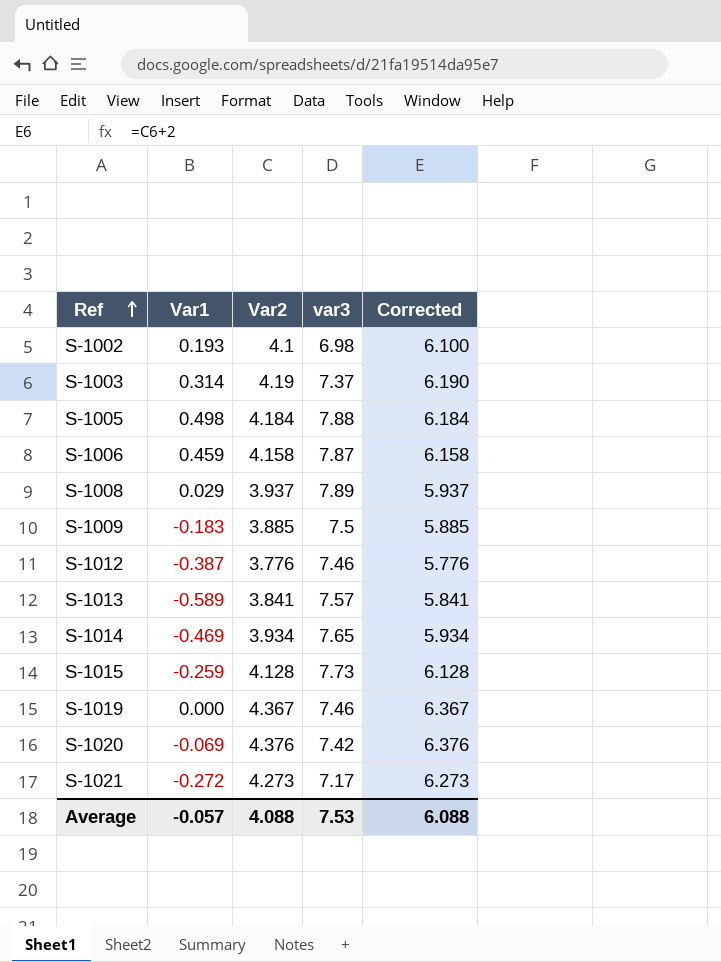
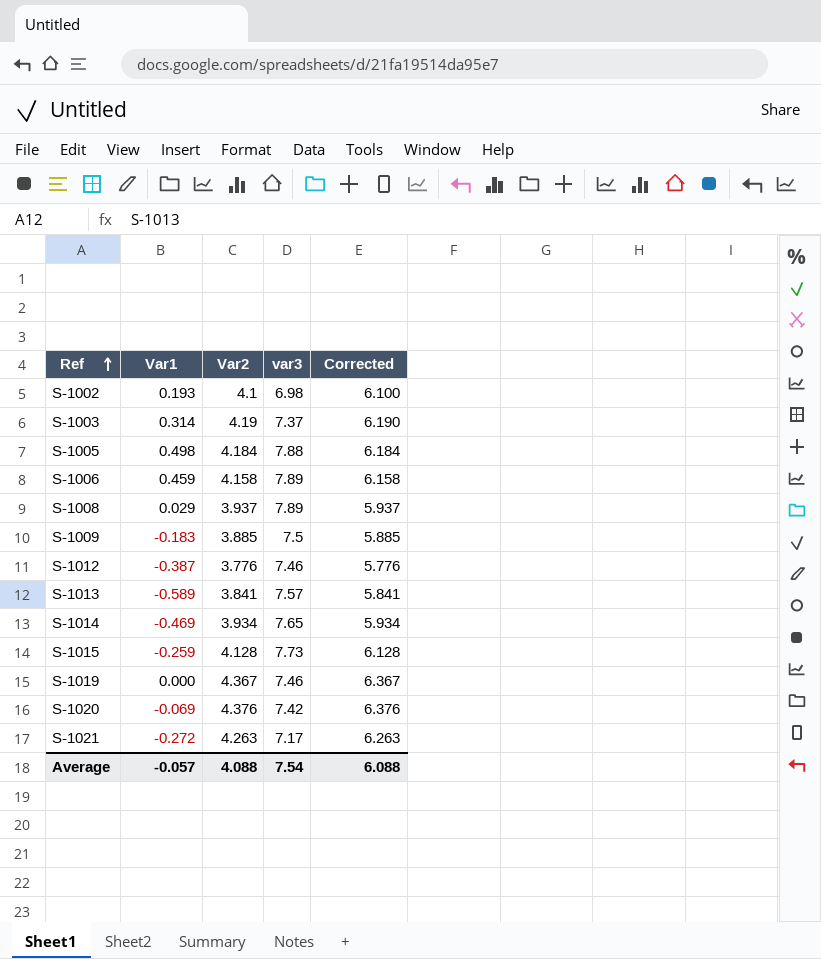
S-1006 | var3: 7.87 -> 7.89
S-1021 | Var2: 4.273 -> 4.263
S-1021 | Corrected: 6.273 -> 6.263
Average | var3: 7.53 -> 7.54

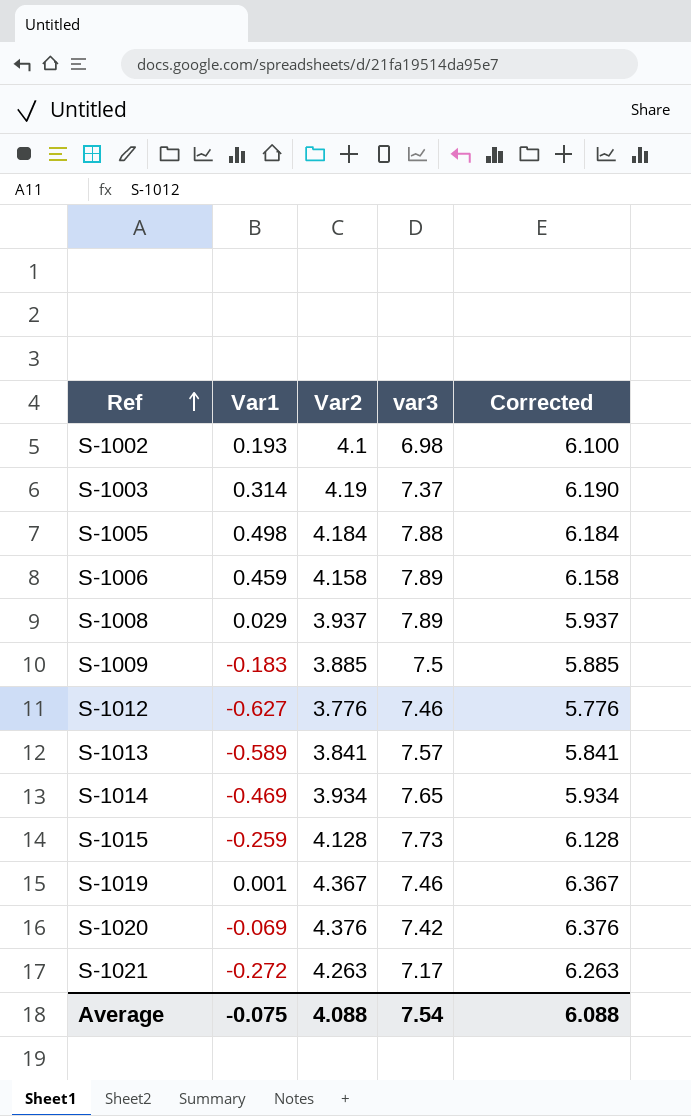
S-1012 | Var1: -0.387 -> -0.627
S-1019 | Var1: 0.000 -> 0.001
Average | Var1: -0.057 -> -0.075

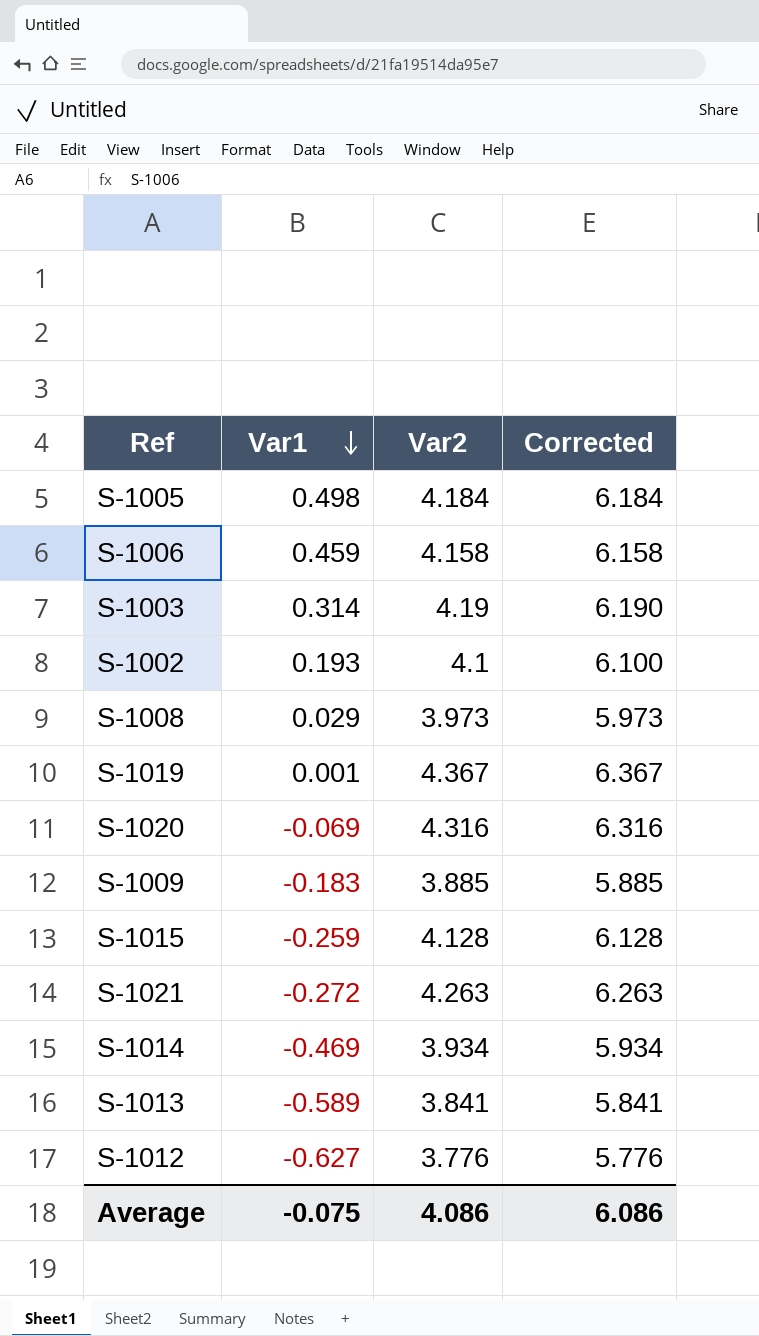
row order: Ref ascending -> Var1 descending
column var3 | position: 4 -> none
S-1008 | Var2: 3.937 -> 3.973
S-1008 | Corrected: 5.937 -> 5.973
S-1020 | Var2: 4.376 -> 4.316
S-1020 | Corrected: 6.376 -> 6.316
Average | Var2: 4.088 -> 4.086
Average | Corrected: 6.088 -> 6.086

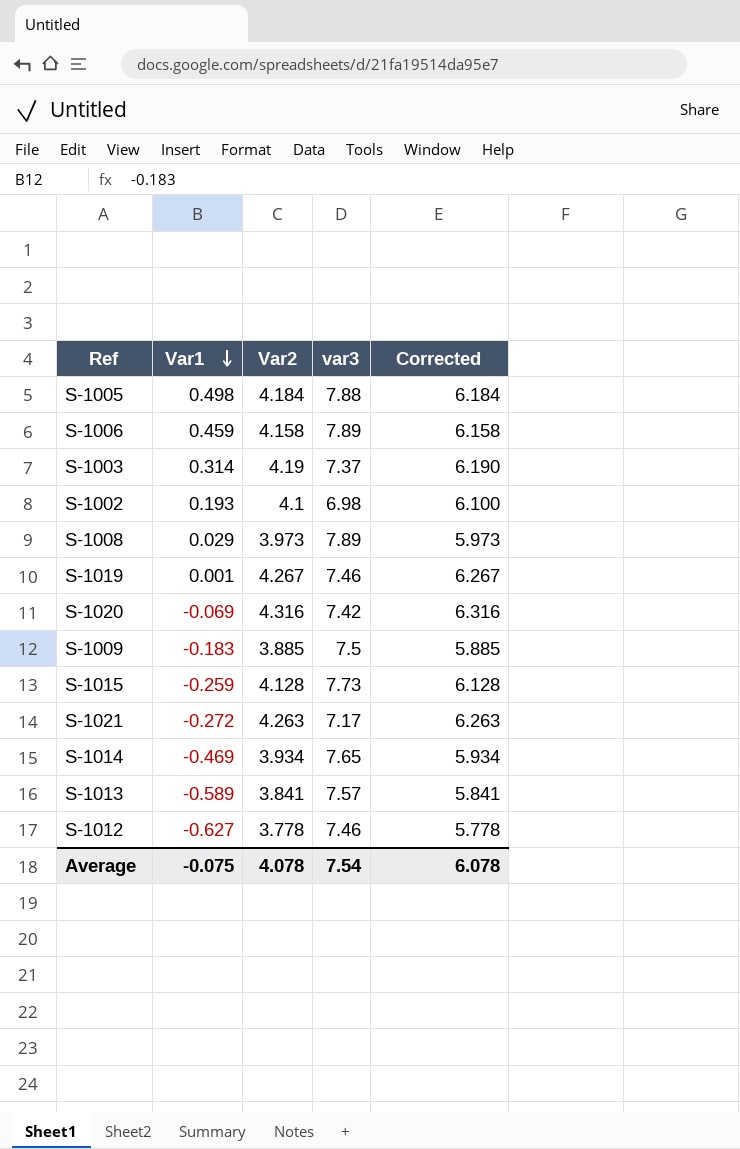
column var3 | position: none -> 4
S-1019 | Var2: 4.367 -> 4.267
S-1019 | Corrected: 6.367 -> 6.267
S-1012 | Var2: 3.776 -> 3.778
S-1012 | Corrected: 5.776 -> 5.778
Average | Var2: 4.086 -> 4.078
Average | Corrected: 6.086 -> 6.078

